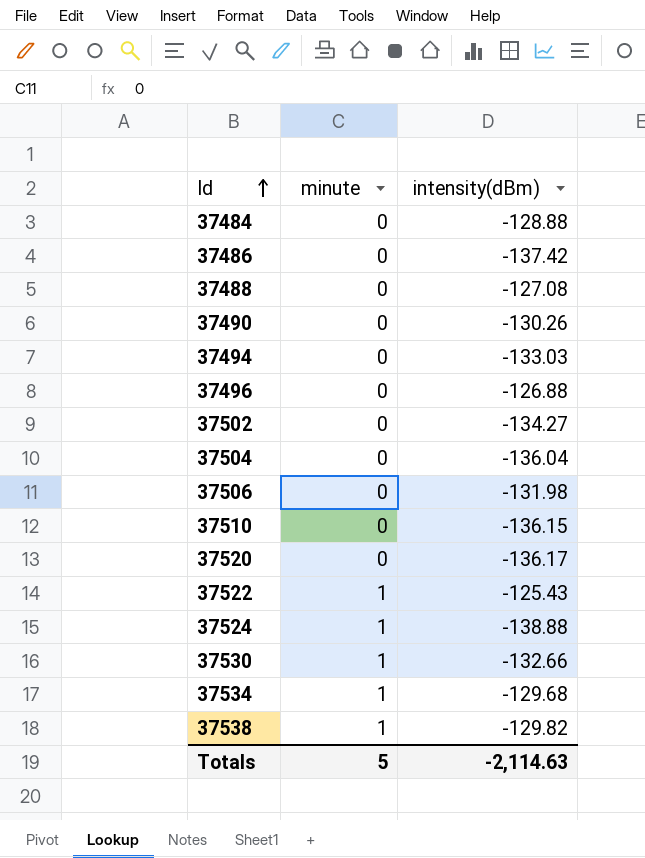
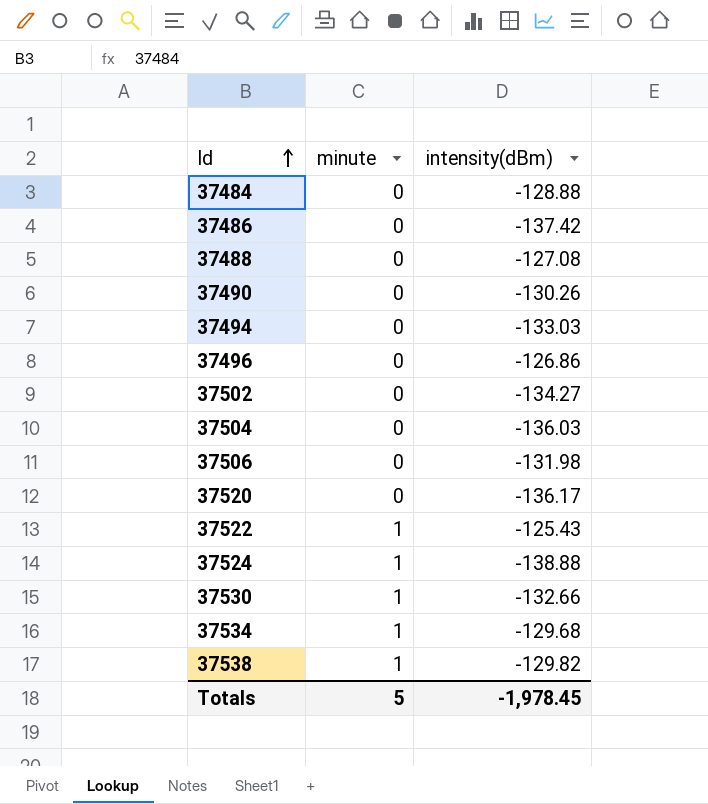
row 37510: 0 | -136.15 -> none
37496 | intensity(dBm): -126.88 -> -126.86
37504 | intensity(dBm): -136.04 -> -136.03
Totals | intensity(dBm): -2,114.63 -> -1,978.45

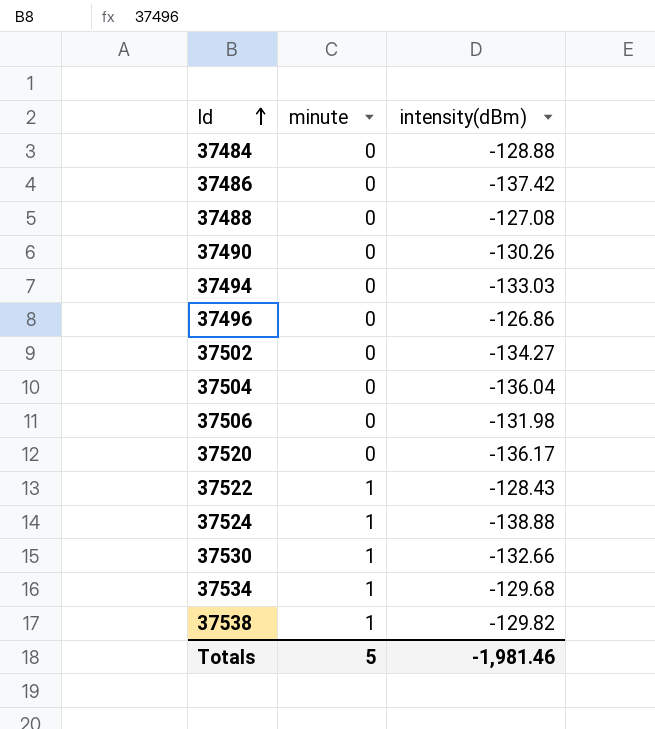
37504 | intensity(dBm): -136.03 -> -136.04
37522 | intensity(dBm): -125.43 -> -128.43
Totals | intensity(dBm): -1,978.45 -> -1,981.46

